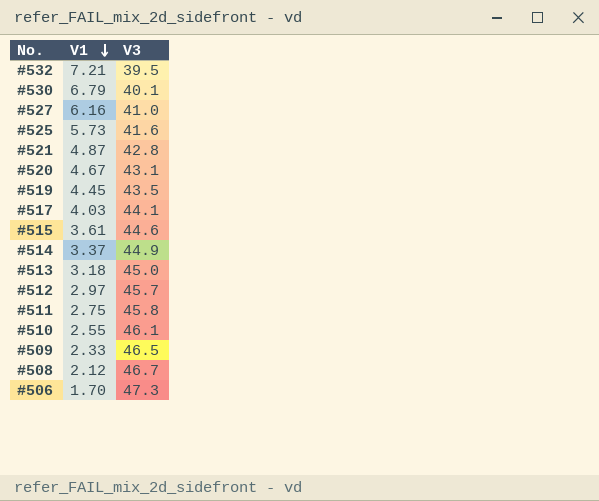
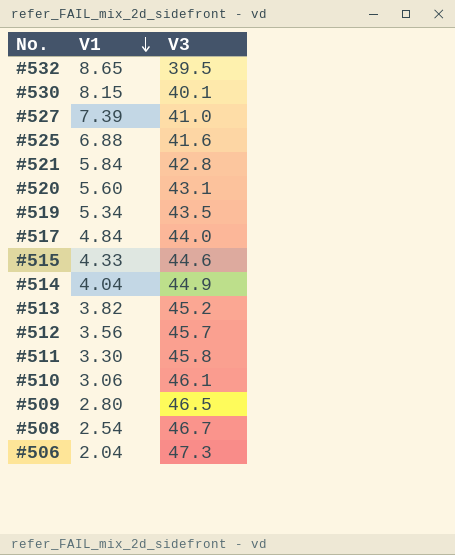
#532 | V1: 7.21 -> 8.65
#530 | V1: 6.79 -> 8.15
#527 | V1: 6.16 -> 7.39
#525 | V1: 5.73 -> 6.88
#521 | V1: 4.87 -> 5.84
#520 | V1: 4.67 -> 5.60
#519 | V1: 4.45 -> 5.34
#517 | V1: 4.03 -> 4.84
#517 | V3: 44.1 -> 44.0
#515 | V1: 3.61 -> 4.33
#514 | V1: 3.37 -> 4.04
#513 | V1: 3.18 -> 3.82
#513 | V3: 45.0 -> 45.2
#512 | V1: 2.97 -> 3.56
#511 | V1: 2.75 -> 3.30
#510 | V1: 2.55 -> 3.06
#509 | V1: 2.33 -> 2.80
#508 | V1: 2.12 -> 2.54
#506 | V1: 1.70 -> 2.04

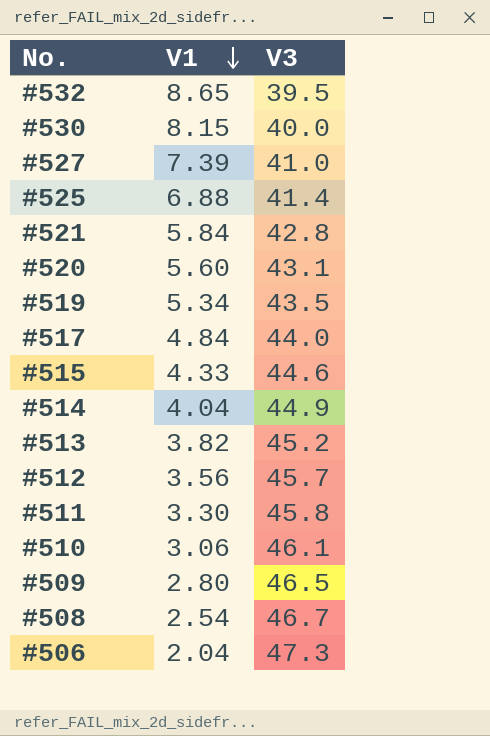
#530 | V3: 40.1 -> 40.0
#525 | V3: 41.6 -> 41.4

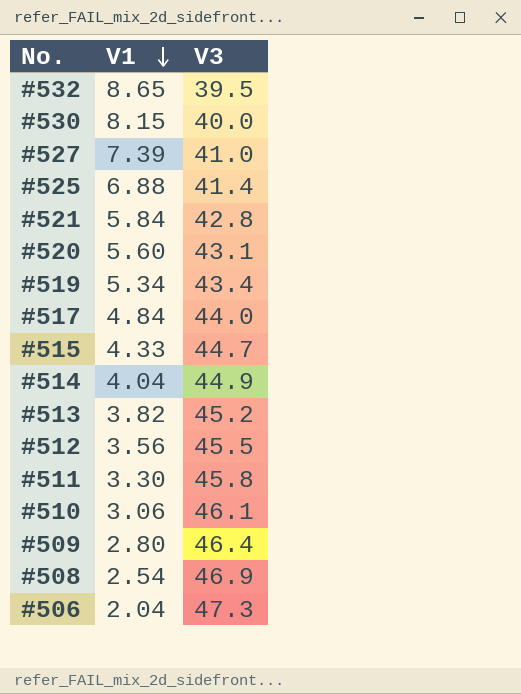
#519 | V3: 43.5 -> 43.4
#515 | V3: 44.6 -> 44.7
#512 | V3: 45.7 -> 45.5
#509 | V3: 46.5 -> 46.4
#508 | V3: 46.7 -> 46.9

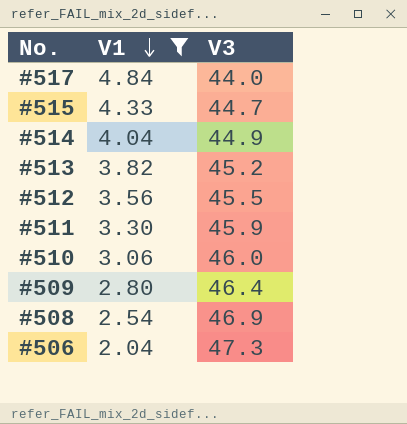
filter: none -> V1 <= 4.84
#511 | V3: 45.8 -> 45.9
#510 | V3: 46.1 -> 46.0

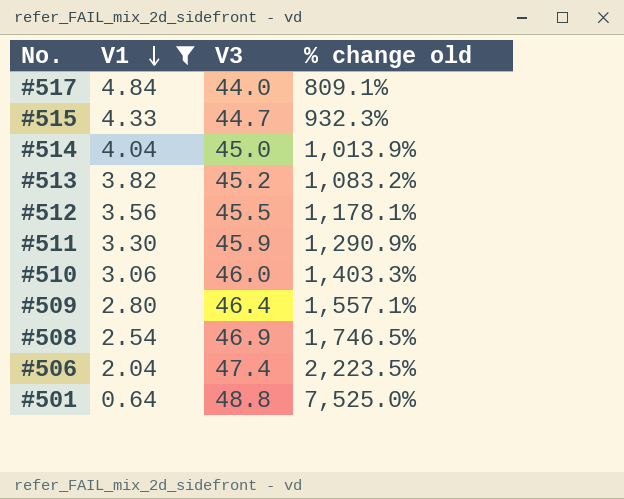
column % change old | formula: none -> ([V3] - [V1]) / [V1]
#514 | V3: 44.9 -> 45.0
#506 | V3: 47.3 -> 47.4
row #501: none -> 0.64 | 48.8 | 7,525.0%

